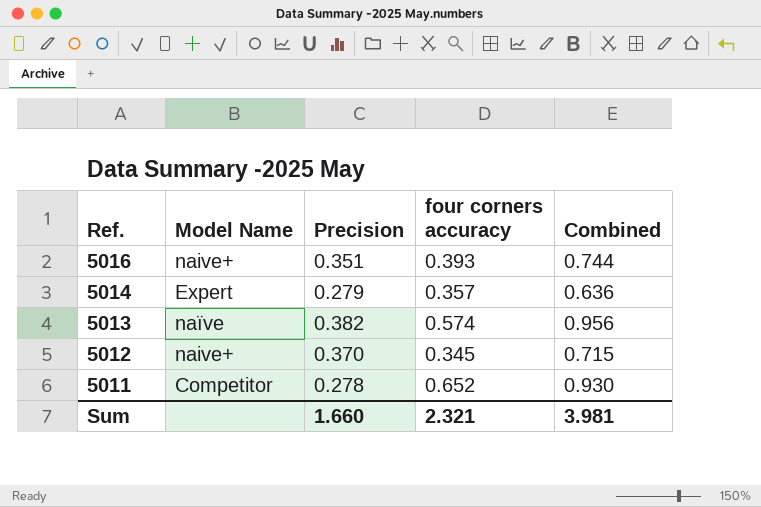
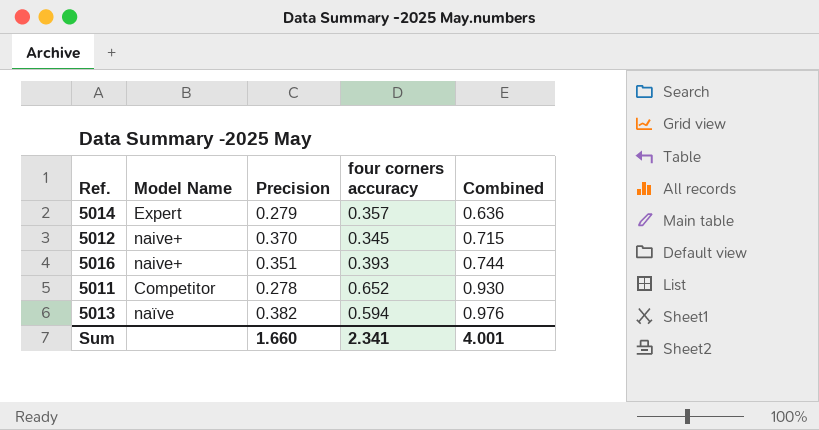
row order: Ref. descending -> Combined ascending
5013 | four corners accuracy: 0.574 -> 0.594
5013 | Combined: 0.956 -> 0.976
Sum | four corners accuracy: 2.321 -> 2.341
Sum | Combined: 3.981 -> 4.001

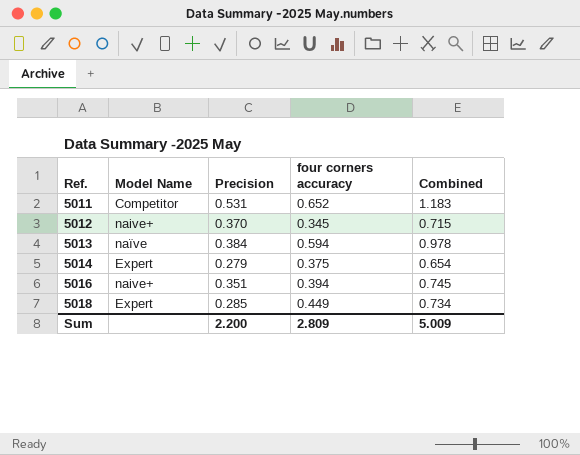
row order: Combined ascending -> Ref. ascending
5011 | Precision: 0.278 -> 0.531
5011 | Combined: 0.930 -> 1.183
5013 | Precision: 0.382 -> 0.384
5013 | Combined: 0.976 -> 0.978
5014 | four corners accuracy: 0.357 -> 0.375
5014 | Combined: 0.636 -> 0.654
5016 | four corners accuracy: 0.393 -> 0.394
5016 | Combined: 0.744 -> 0.745
row 5018: none -> Expert | 0.285 | 0.449 | 0.734
Sum | Precision: 1.660 -> 2.200
Sum | four corners accuracy: 2.341 -> 2.809
Sum | Combined: 4.001 -> 5.009

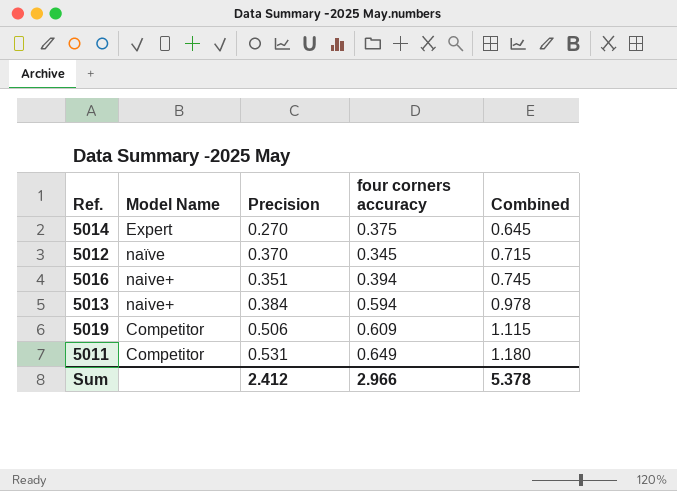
row order: Ref. ascending -> Combined ascending
row 5018: Expert | 0.285 | 0.449 | 0.734 -> none
5014 | Precision: 0.279 -> 0.270
5014 | Combined: 0.654 -> 0.645
5012 | Model Name: naive+ -> naïve
5013 | Model Name: naïve -> naive+
row 5019: none -> Competitor | 0.506 | 0.609 | 1.115
5011 | four corners accuracy: 0.652 -> 0.649
5011 | Combined: 1.183 -> 1.180
Sum | Precision: 2.200 -> 2.412
Sum | four corners accuracy: 2.809 -> 2.966
Sum | Combined: 5.009 -> 5.378

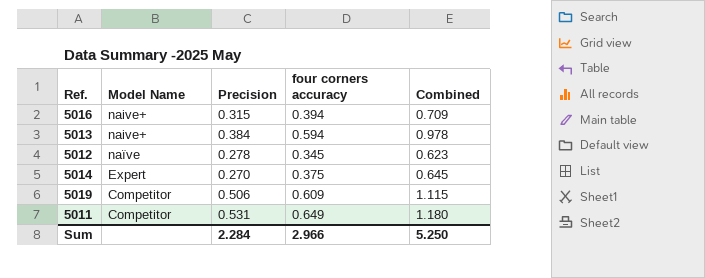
row order: Combined ascending -> Model Name descending
5016 | Precision: 0.351 -> 0.315
5016 | Combined: 0.745 -> 0.709
5012 | Precision: 0.370 -> 0.278
5012 | Combined: 0.715 -> 0.623
Sum | Precision: 2.412 -> 2.284
Sum | Combined: 5.378 -> 5.250

